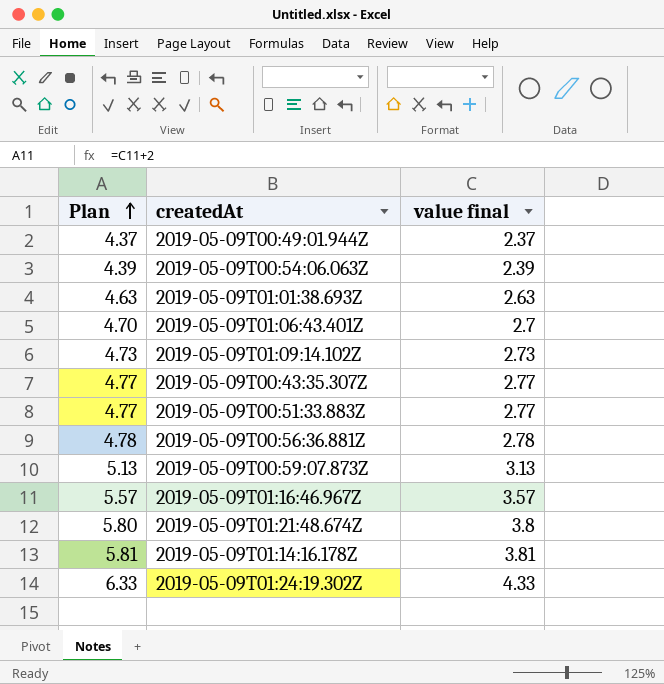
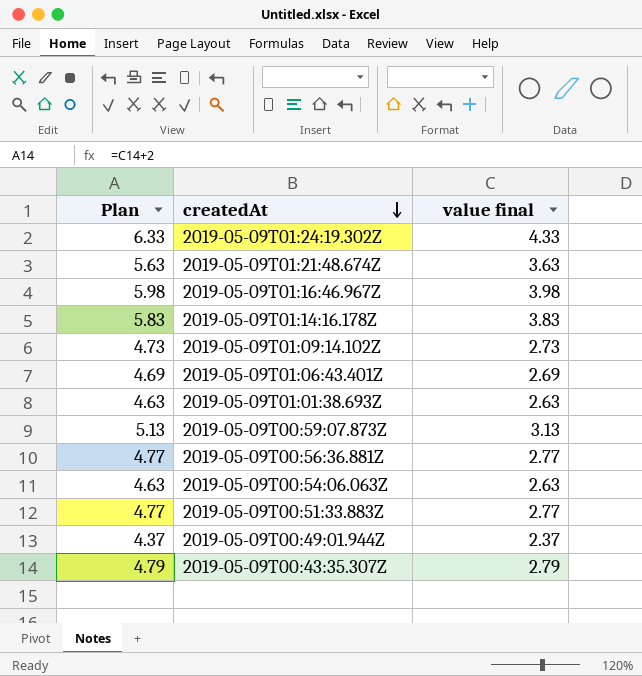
row order: Plan ascending -> createdAt descending
2019-05-09T01:21:48.674Z | Plan: 5.80 -> 5.63
2019-05-09T01:21:48.674Z | value final: 3.8 -> 3.63
2019-05-09T01:16:46.967Z | Plan: 5.57 -> 5.98
2019-05-09T01:16:46.967Z | value final: 3.57 -> 3.98
2019-05-09T01:14:16.178Z | Plan: 5.81 -> 5.83
2019-05-09T01:14:16.178Z | value final: 3.81 -> 3.83
2019-05-09T01:06:43.401Z | Plan: 4.70 -> 4.69
2019-05-09T01:06:43.401Z | value final: 2.7 -> 2.69
2019-05-09T00:56:36.881Z | Plan: 4.78 -> 4.77
2019-05-09T00:56:36.881Z | value final: 2.78 -> 2.77
2019-05-09T00:54:06.063Z | Plan: 4.39 -> 4.63
2019-05-09T00:54:06.063Z | value final: 2.39 -> 2.63
2019-05-09T00:43:35.307Z | Plan: 4.77 -> 4.79
2019-05-09T00:43:35.307Z | value final: 2.77 -> 2.79

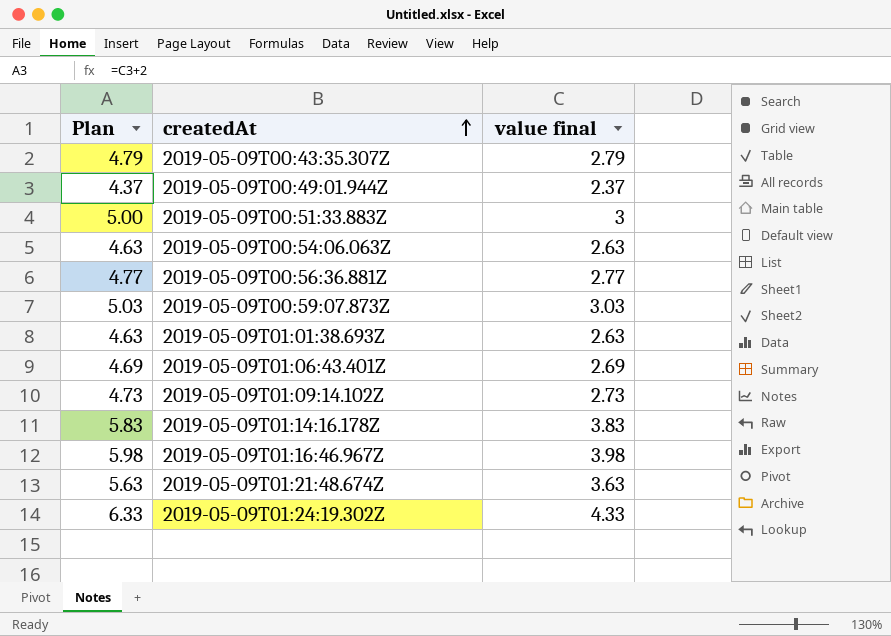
row order: createdAt descending -> createdAt ascending
2019-05-09T00:51:33.883Z | Plan: 4.77 -> 5.00
2019-05-09T00:51:33.883Z | value final: 2.77 -> 3
2019-05-09T00:59:07.873Z | Plan: 5.13 -> 5.03
2019-05-09T00:59:07.873Z | value final: 3.13 -> 3.03

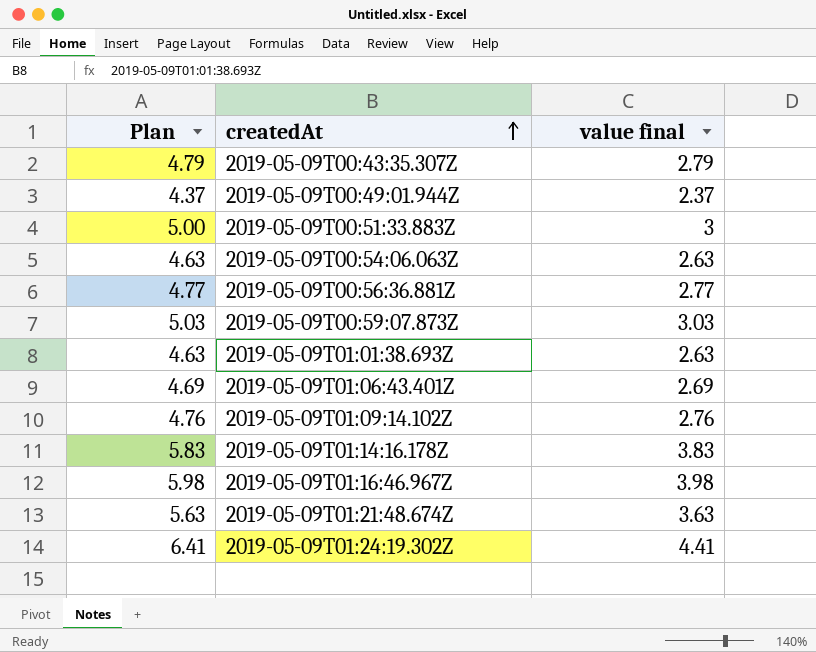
2019-05-09T01:09:14.102Z | Plan: 4.73 -> 4.76
2019-05-09T01:09:14.102Z | value final: 2.73 -> 2.76
2019-05-09T01:24:19.302Z | Plan: 6.33 -> 6.41
2019-05-09T01:24:19.302Z | value final: 4.33 -> 4.41

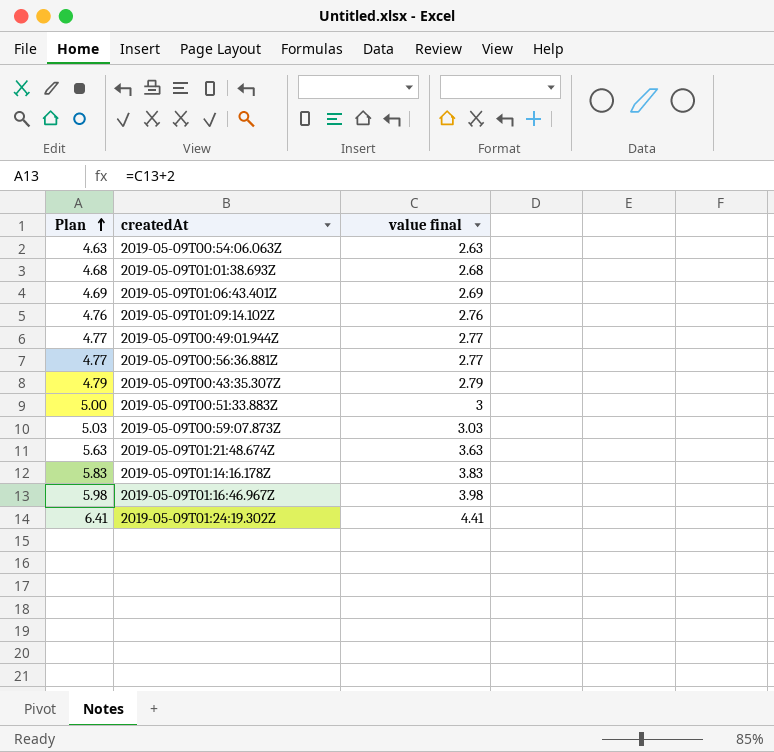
row order: createdAt ascending -> Plan ascending
2019-05-09T01:01:38.693Z | Plan: 4.63 -> 4.68
2019-05-09T01:01:38.693Z | value final: 2.63 -> 2.68
2019-05-09T00:49:01.944Z | Plan: 4.37 -> 4.77
2019-05-09T00:49:01.944Z | value final: 2.37 -> 2.77

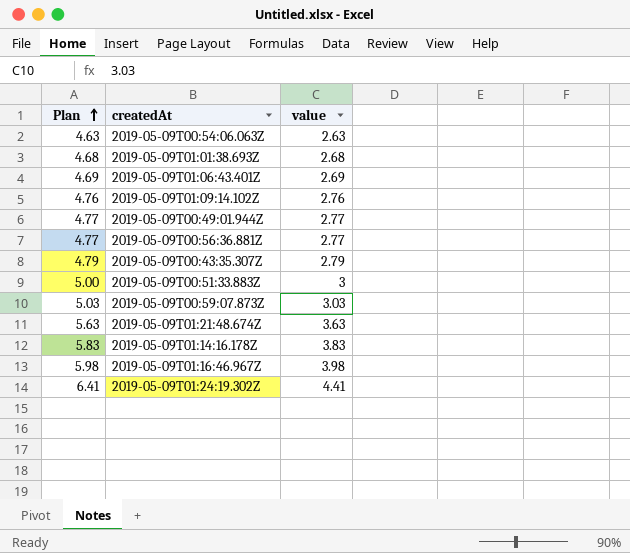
column name: value final -> value

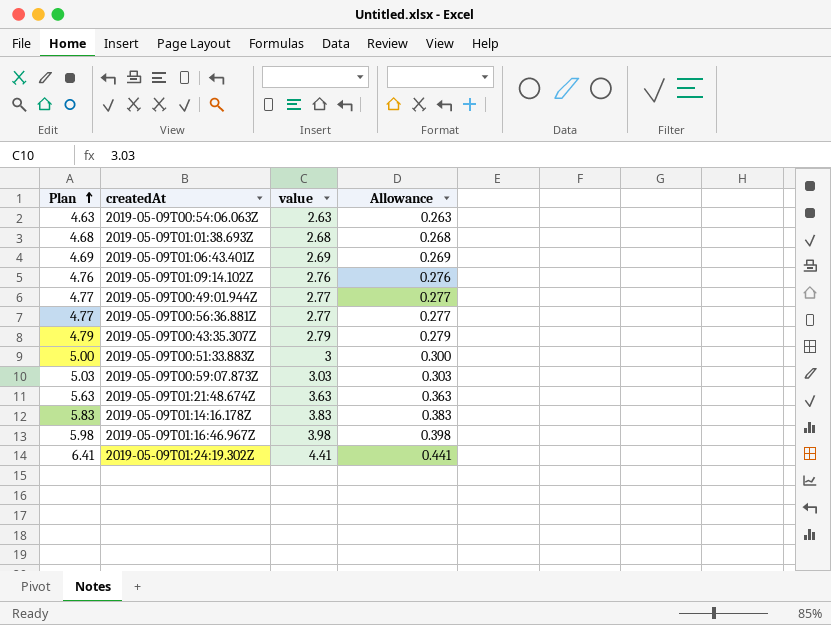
column Allowance | formula: none -> [value] * 0.1

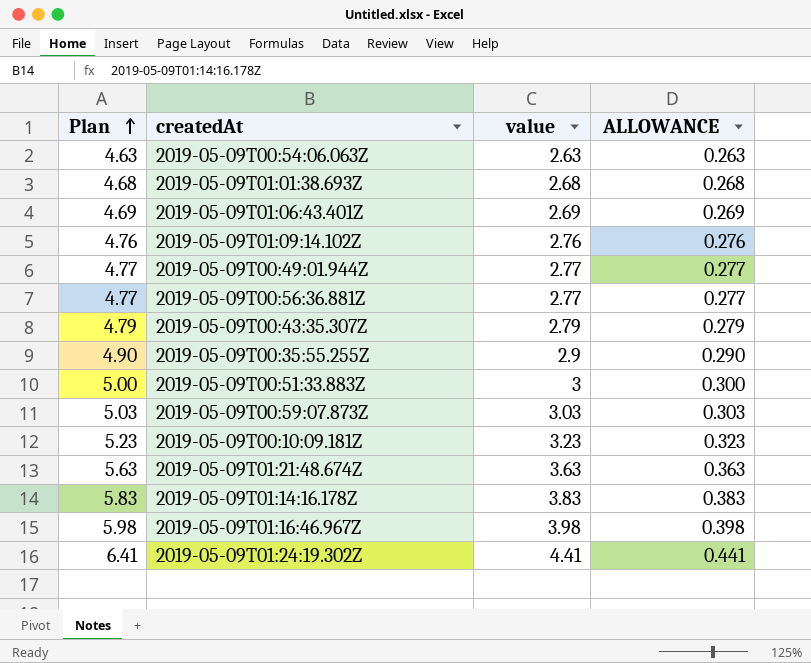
column name: Allowance -> ALLOWANCE
row 2019-05-09T00:35:55.255Z: none -> 4.90 | 2.9 | 0.290
row 2019-05-09T00:10:09.181Z: none -> 5.23 | 3.23 | 0.323

